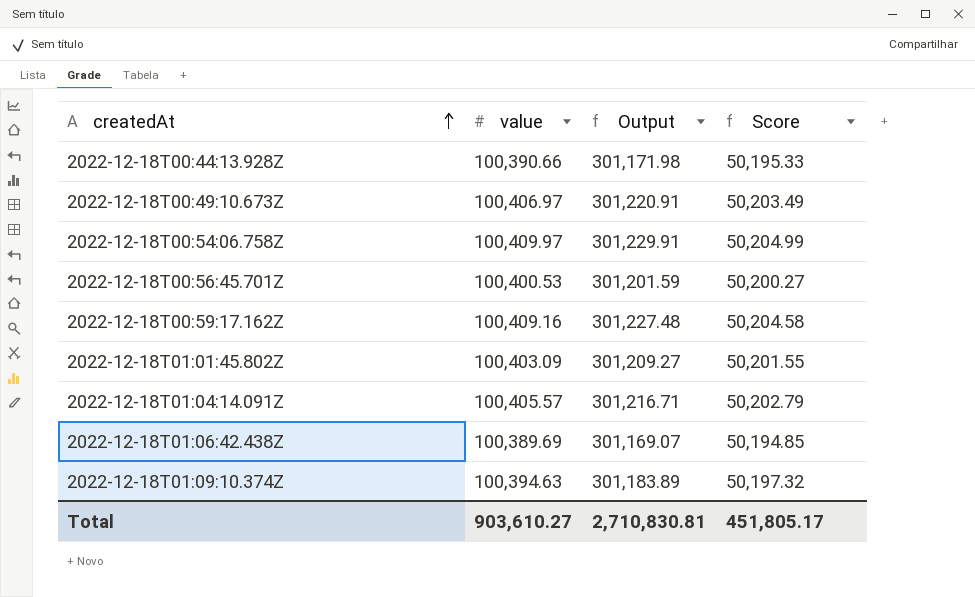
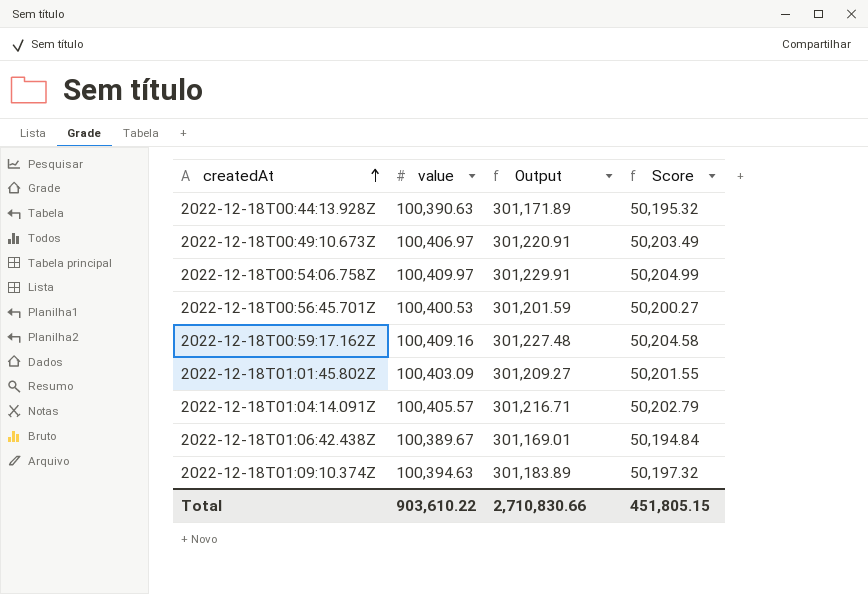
2022-12-18T00:44:13.928Z | value: 100,390.66 -> 100,390.63
2022-12-18T00:44:13.928Z | Output: 301,171.98 -> 301,171.89
2022-12-18T00:44:13.928Z | Score: 50,195.33 -> 50,195.32
2022-12-18T01:06:42.438Z | value: 100,389.69 -> 100,389.67
2022-12-18T01:06:42.438Z | Output: 301,169.07 -> 301,169.01
2022-12-18T01:06:42.438Z | Score: 50,194.85 -> 50,194.84
Total | value: 903,610.27 -> 903,610.22
Total | Output: 2,710,830.81 -> 2,710,830.66
Total | Score: 451,805.17 -> 451,805.15

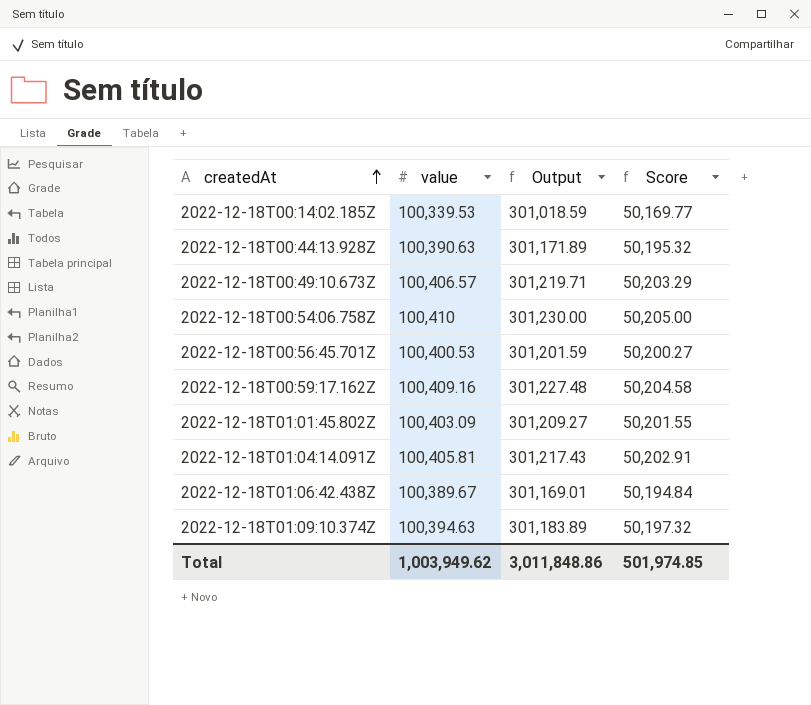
row 2022-12-18T00:14:02.185Z: none -> 100,339.53 | 301,018.59 | 50,169.77
2022-12-18T00:49:10.673Z | value: 100,406.97 -> 100,406.57
2022-12-18T00:49:10.673Z | Output: 301,220.91 -> 301,219.71
2022-12-18T00:49:10.673Z | Score: 50,203.49 -> 50,203.29
2022-12-18T00:54:06.758Z | value: 100,409.97 -> 100,410
2022-12-18T00:54:06.758Z | Output: 301,229.91 -> 301,230.00
2022-12-18T00:54:06.758Z | Score: 50,204.99 -> 50,205.00
2022-12-18T01:04:14.091Z | value: 100,405.57 -> 100,405.81
2022-12-18T01:04:14.091Z | Output: 301,216.71 -> 301,217.43
2022-12-18T01:04:14.091Z | Score: 50,202.79 -> 50,202.91
Total | value: 903,610.22 -> 1,003,949.62
Total | Output: 2,710,830.66 -> 3,011,848.86
Total | Score: 451,805.15 -> 501,974.85

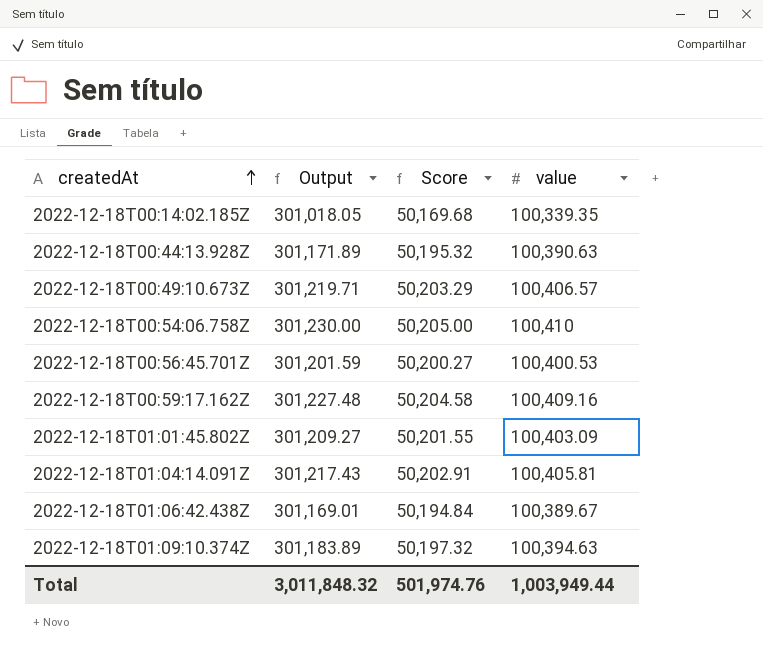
column value | position: 2 -> 4
2022-12-18T00:14:02.185Z | Output: 301,018.59 -> 301,018.05
2022-12-18T00:14:02.185Z | Score: 50,169.77 -> 50,169.68
2022-12-18T00:14:02.185Z | value: 100,339.53 -> 100,339.35
Total | Output: 3,011,848.86 -> 3,011,848.32
Total | Score: 501,974.85 -> 501,974.76
Total | value: 1,003,949.62 -> 1,003,949.44

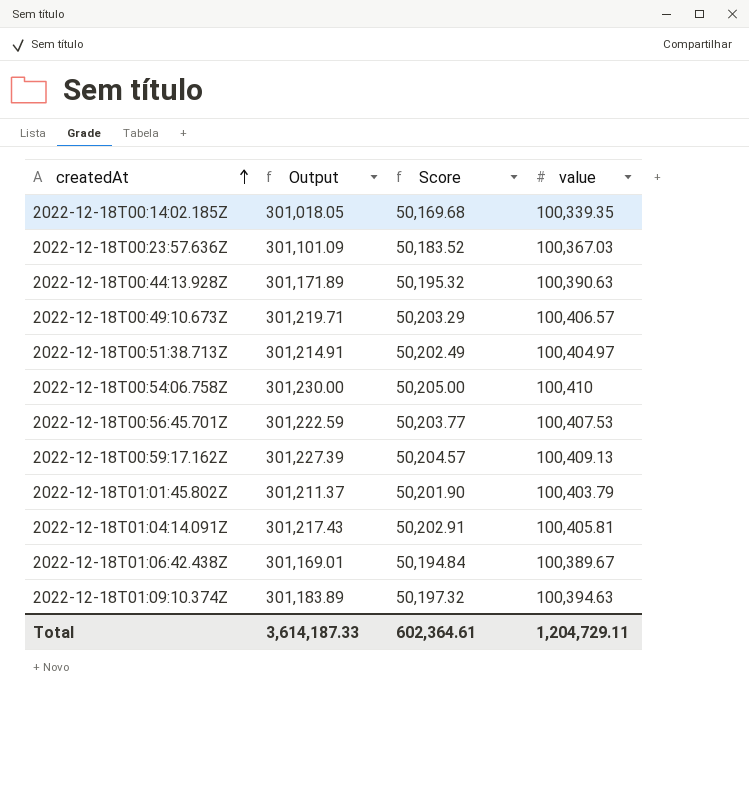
row 2022-12-18T00:23:57.636Z: none -> 301,101.09 | 50,183.52 | 100,367.03
row 2022-12-18T00:51:38.713Z: none -> 301,214.91 | 50,202.49 | 100,404.97
2022-12-18T00:56:45.701Z | Output: 301,201.59 -> 301,222.59
2022-12-18T00:56:45.701Z | Score: 50,200.27 -> 50,203.77
2022-12-18T00:56:45.701Z | value: 100,400.53 -> 100,407.53
2022-12-18T00:59:17.162Z | Output: 301,227.48 -> 301,227.39
2022-12-18T00:59:17.162Z | Score: 50,204.58 -> 50,204.57
2022-12-18T00:59:17.162Z | value: 100,409.16 -> 100,409.13
2022-12-18T01:01:45.802Z | Output: 301,209.27 -> 301,211.37
2022-12-18T01:01:45.802Z | Score: 50,201.55 -> 50,201.90
2022-12-18T01:01:45.802Z | value: 100,403.09 -> 100,403.79
Total | Output: 3,011,848.32 -> 3,614,187.33
Total | Score: 501,974.76 -> 602,364.61
Total | value: 1,003,949.44 -> 1,204,729.11

